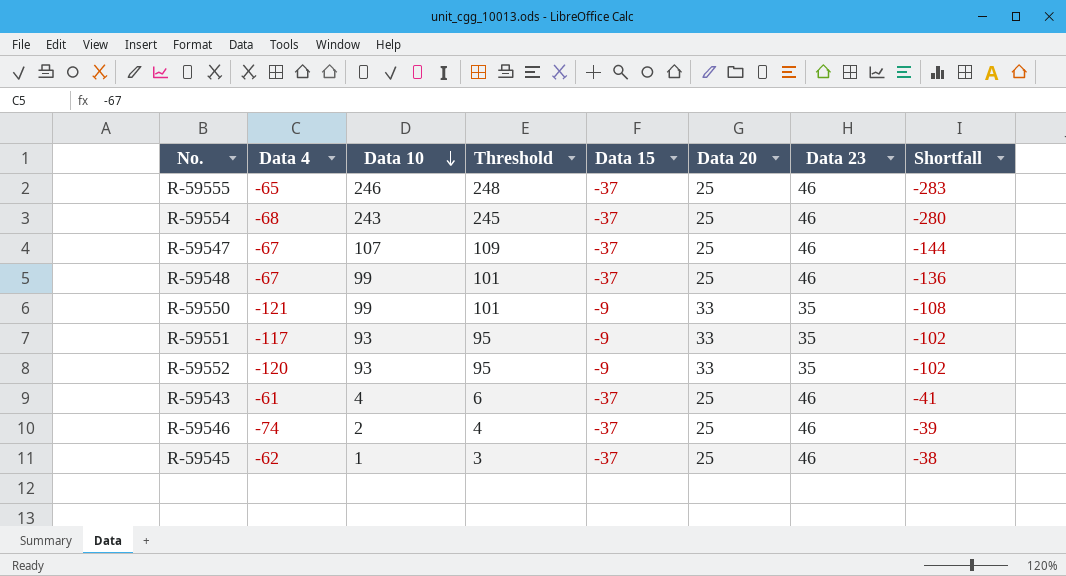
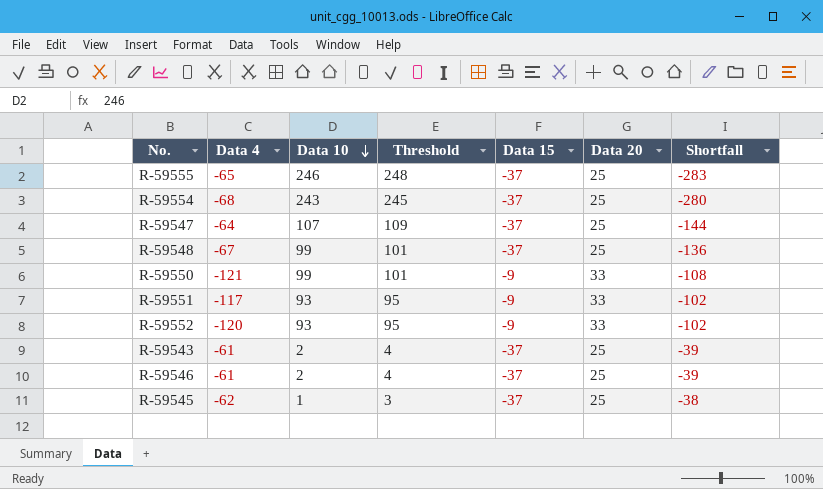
column Data 23 | position: 7 -> none
R-59547 | Data 4: -67 -> -64
R-59543 | Data 10: 4 -> 2
R-59543 | Threshold: 6 -> 4
R-59543 | Shortfall: -41 -> -39
R-59546 | Data 4: -74 -> -61

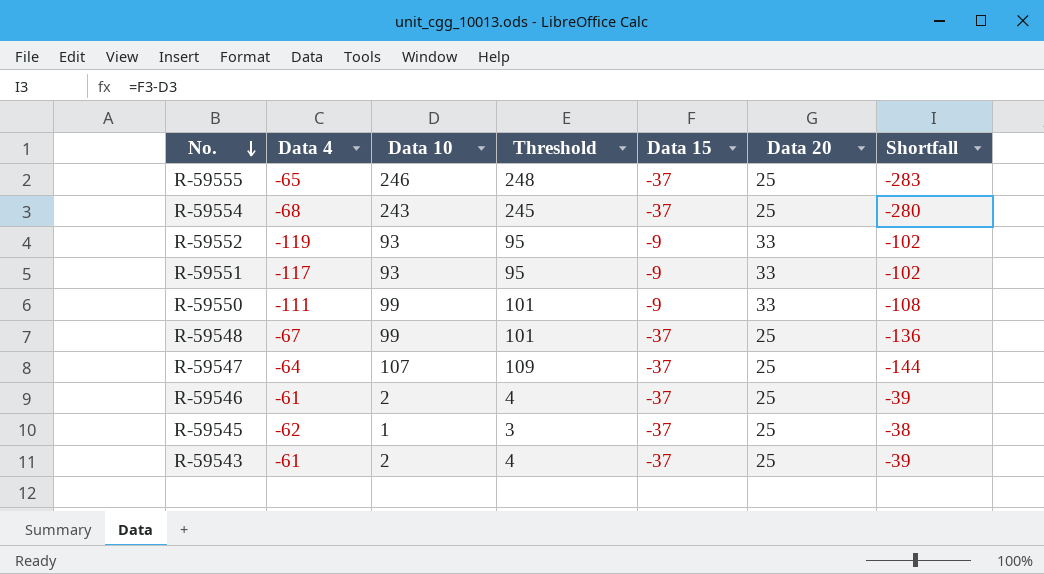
row order: Data 10 descending -> No. descending
R-59552 | Data 4: -120 -> -119
R-59550 | Data 4: -121 -> -111

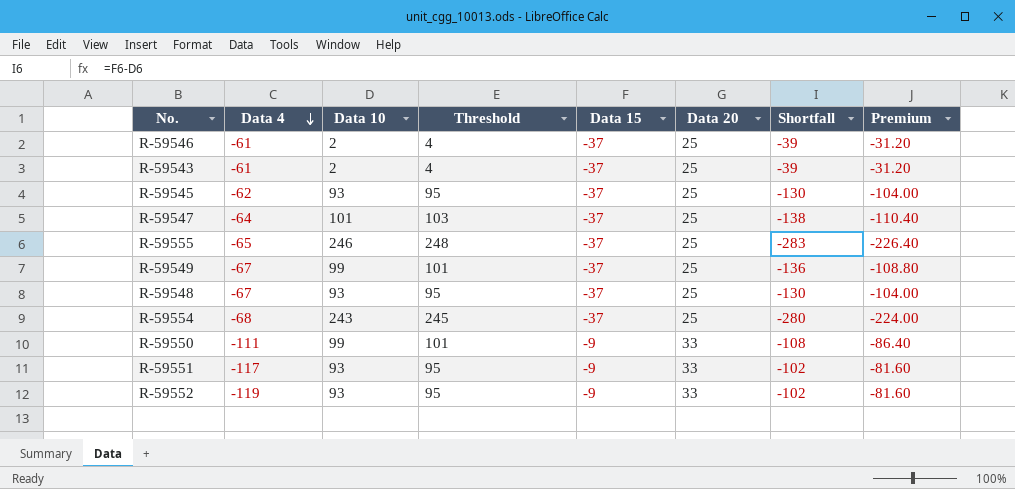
row order: No. descending -> Data 4 descending
column Premium | formula: none -> [Shortfall] * 0.8
R-59545 | Data 10: 1 -> 93
R-59545 | Threshold: 3 -> 95
R-59545 | Shortfall: -38 -> -130
R-59547 | Data 10: 107 -> 101
R-59547 | Threshold: 109 -> 103
R-59547 | Shortfall: -144 -> -138
row R-59549: none -> -67 | 99 | 101 | -37 | 25 | -136 | -108.80
R-59548 | Data 10: 99 -> 93
R-59548 | Threshold: 101 -> 95
R-59548 | Shortfall: -136 -> -130

